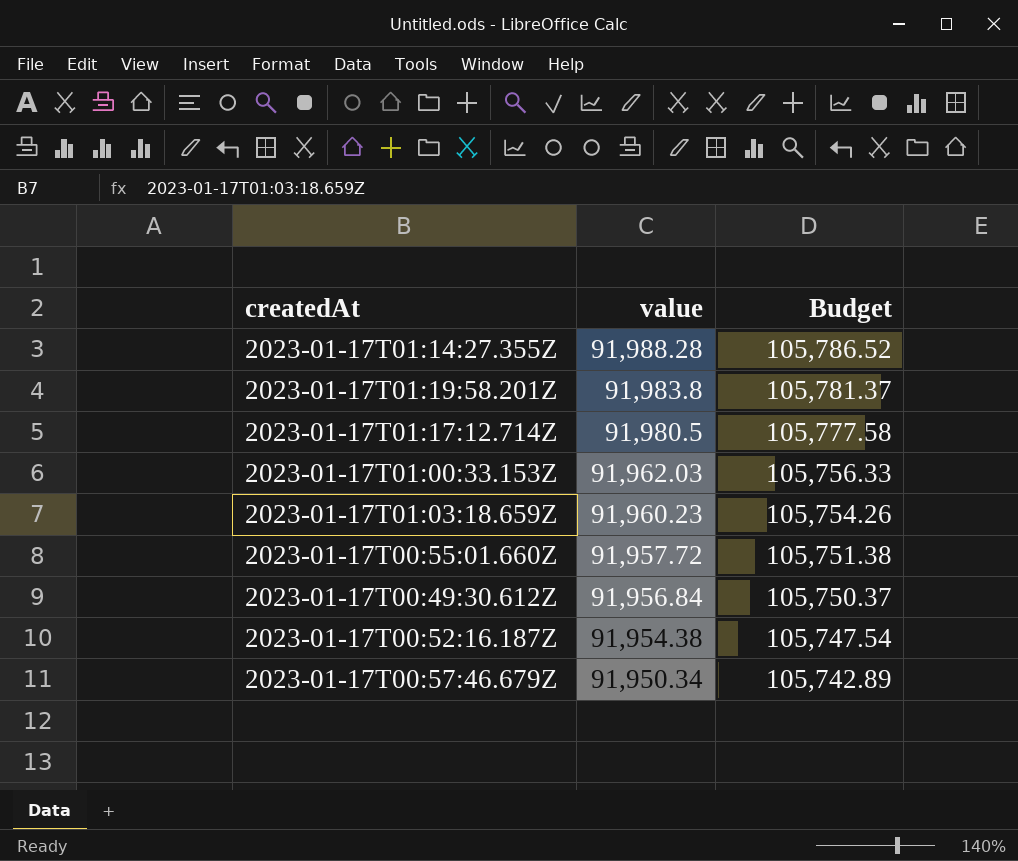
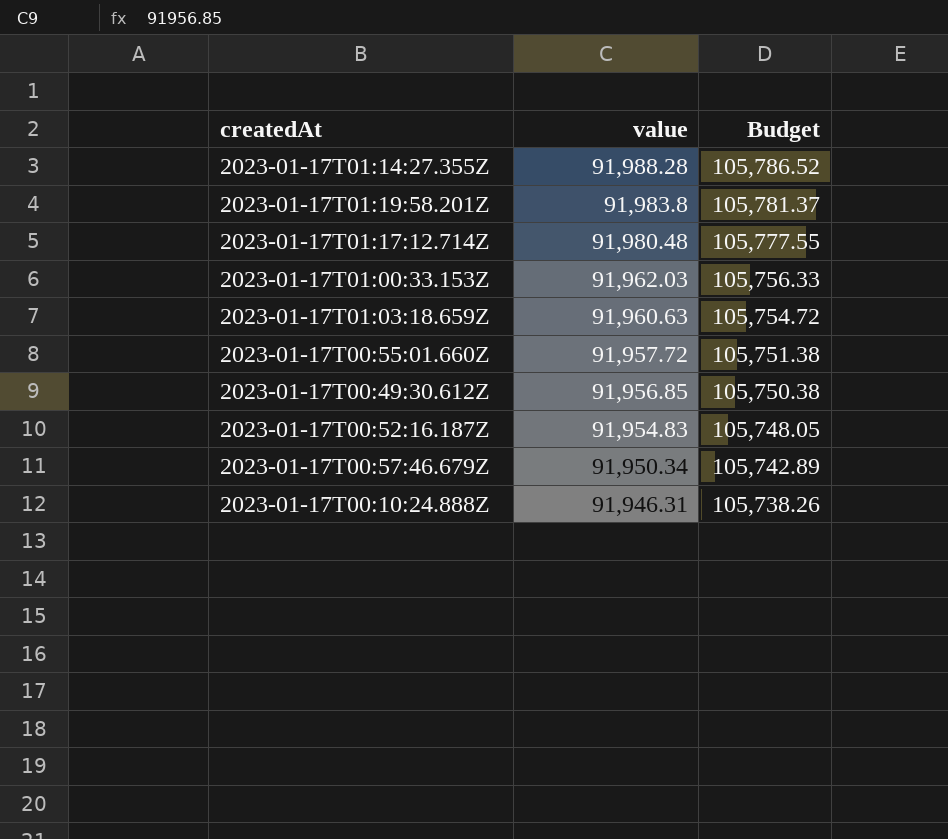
2023-01-17T01:17:12.714Z | value: 91,980.5 -> 91,980.48
2023-01-17T01:17:12.714Z | Budget: 105,777.58 -> 105,777.55
2023-01-17T01:03:18.659Z | value: 91,960.23 -> 91,960.63
2023-01-17T01:03:18.659Z | Budget: 105,754.26 -> 105,754.72
2023-01-17T00:49:30.612Z | value: 91,956.84 -> 91,956.85
2023-01-17T00:49:30.612Z | Budget: 105,750.37 -> 105,750.38
2023-01-17T00:52:16.187Z | value: 91,954.38 -> 91,954.83
2023-01-17T00:52:16.187Z | Budget: 105,747.54 -> 105,748.05
row 2023-01-17T00:10:24.888Z: none -> 91,946.31 | 105,738.26

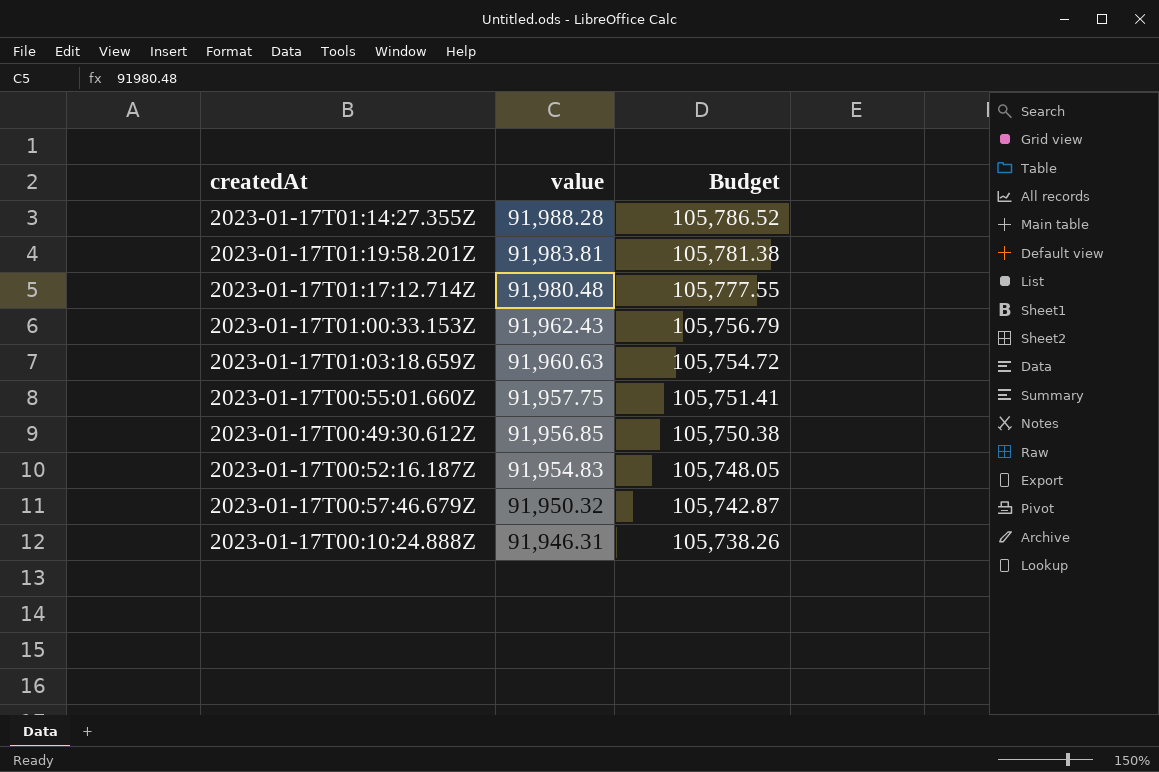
2023-01-17T01:19:58.201Z | value: 91,983.8 -> 91,983.81
2023-01-17T01:19:58.201Z | Budget: 105,781.37 -> 105,781.38
2023-01-17T01:00:33.153Z | value: 91,962.03 -> 91,962.43
2023-01-17T01:00:33.153Z | Budget: 105,756.33 -> 105,756.79
2023-01-17T00:55:01.660Z | value: 91,957.72 -> 91,957.75
2023-01-17T00:55:01.660Z | Budget: 105,751.38 -> 105,751.41
2023-01-17T00:57:46.679Z | value: 91,950.34 -> 91,950.32
2023-01-17T00:57:46.679Z | Budget: 105,742.89 -> 105,742.87

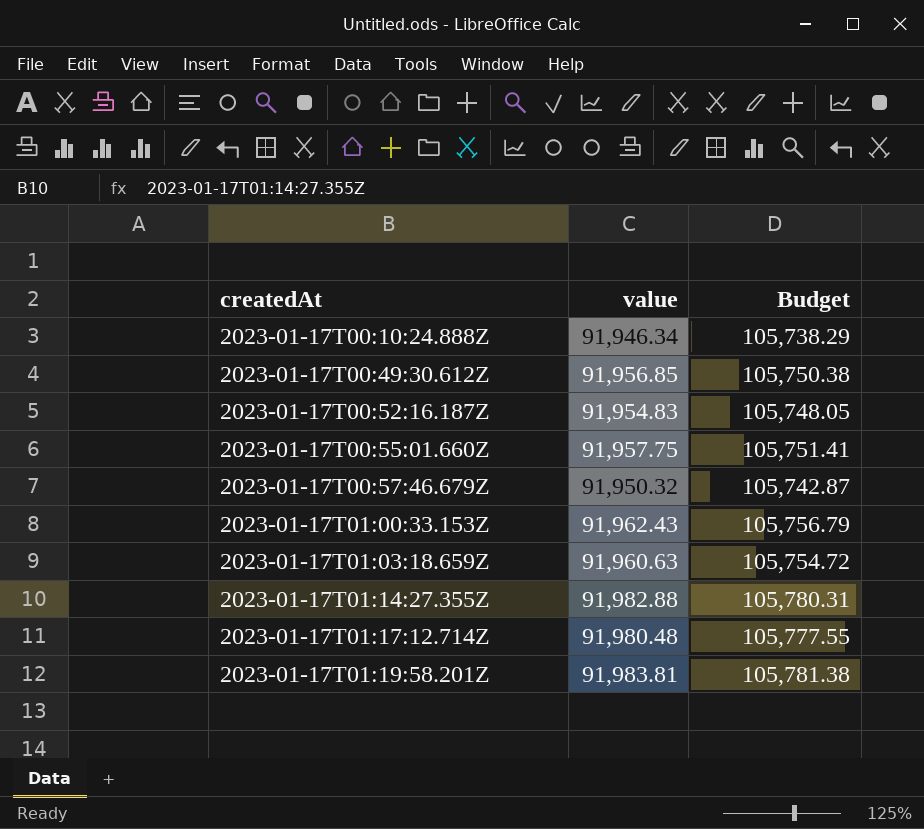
row order: value descending -> createdAt ascending
2023-01-17T00:10:24.888Z | value: 91,946.31 -> 91,946.34
2023-01-17T00:10:24.888Z | Budget: 105,738.26 -> 105,738.29
2023-01-17T01:14:27.355Z | value: 91,988.28 -> 91,982.88
2023-01-17T01:14:27.355Z | Budget: 105,786.52 -> 105,780.31

